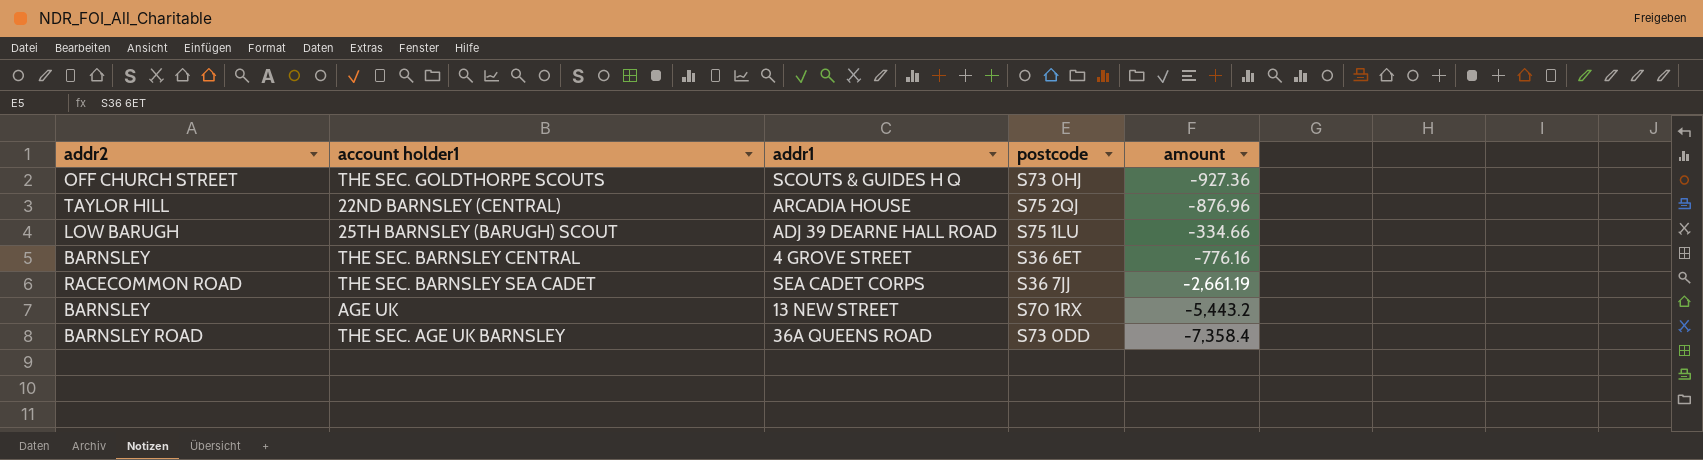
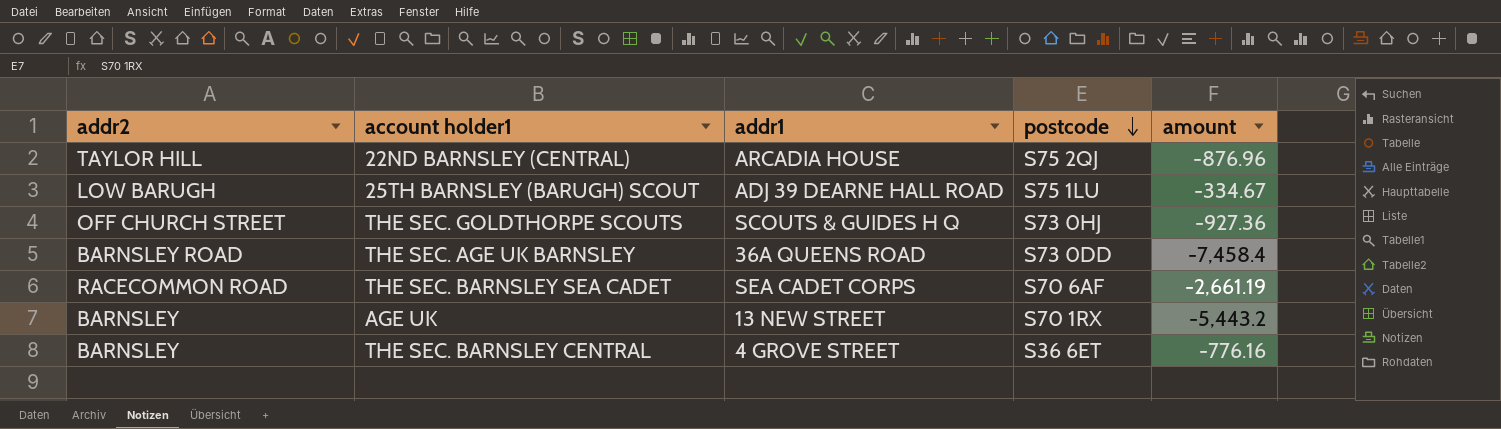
row order: none -> postcode descending
25TH BARNSLEY (BARUGH) SCOUT | amount: -334.66 -> -334.67
THE SEC. AGE UK BARNSLEY | amount: -7,358.4 -> -7,458.4
THE SEC. BARNSLEY SEA CADET | postcode: S36 7JJ -> S70 6AF

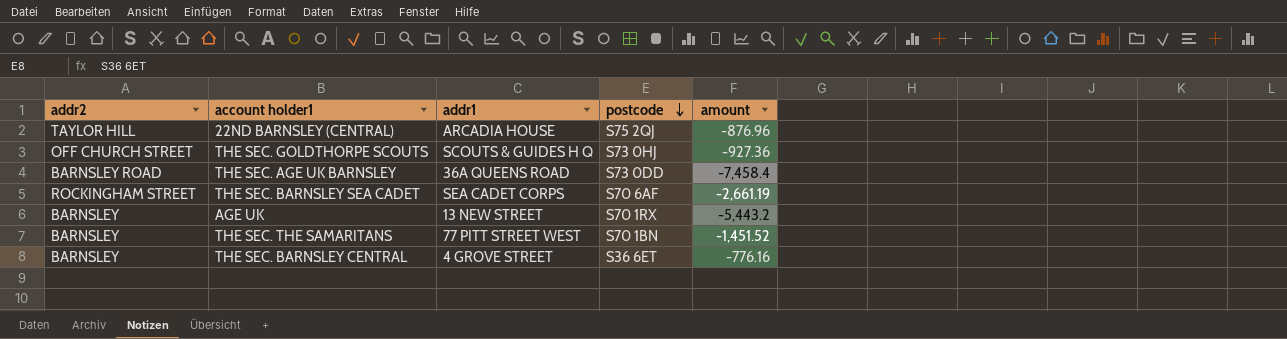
row 25TH BARNSLEY (BARUGH) SCOUT: LOW BARUGH | ADJ 39 DEARNE HALL ROAD | S75 1LU | -334.67 -> none
THE SEC. BARNSLEY SEA CADET | addr2: RACECOMMON ROAD -> ROCKINGHAM STREET
row THE SEC. THE SAMARITANS: none -> BARNSLEY | 77 PITT STREET WEST | S70 1BN | -1,451.52

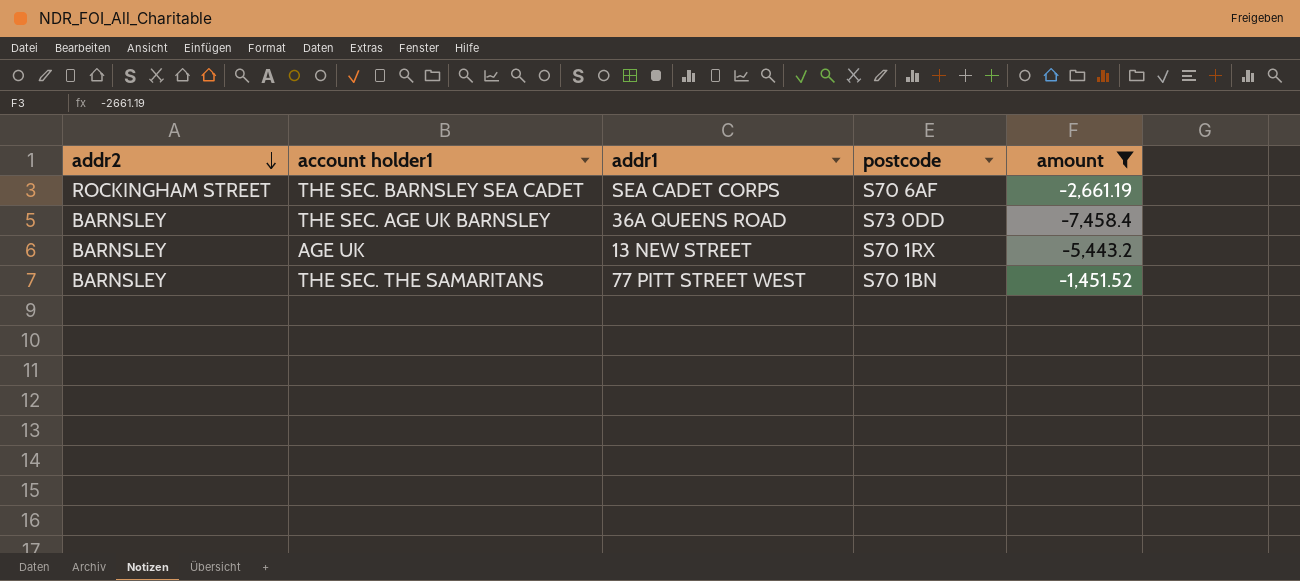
filter: none -> amount <= -1,451.52
row order: postcode descending -> addr2 descending
THE SEC. AGE UK BARNSLEY | addr2: BARNSLEY ROAD -> BARNSLEY

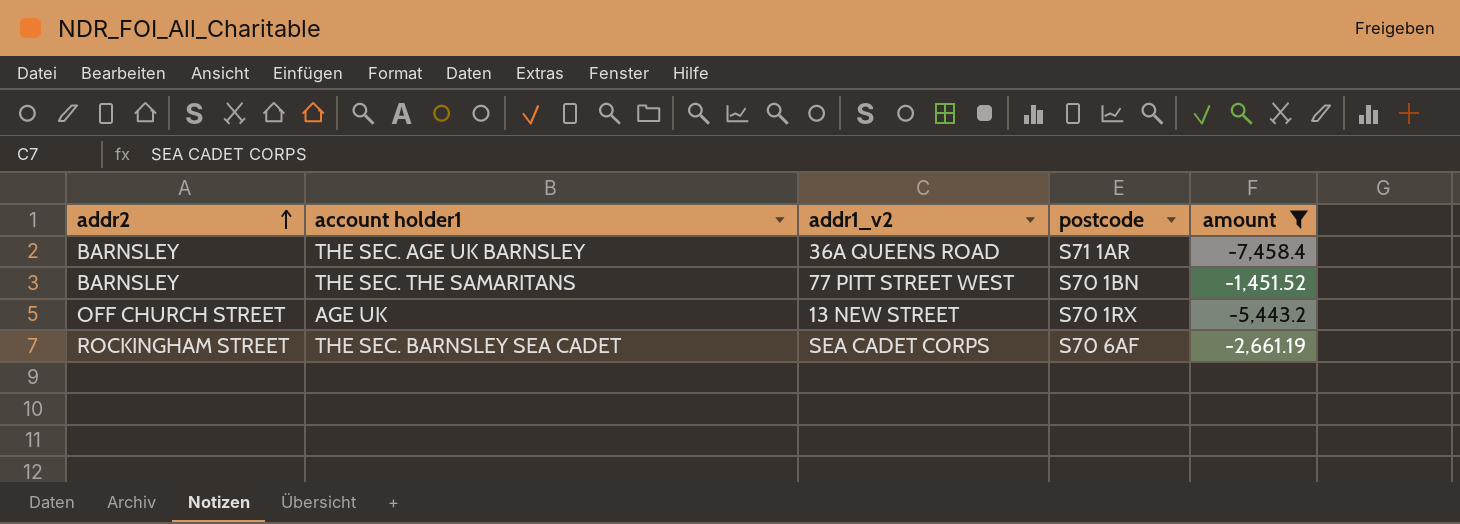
row order: addr2 descending -> addr2 ascending
column name: addr1 -> addr1_v2
THE SEC. AGE UK BARNSLEY | postcode: S73 0DD -> S71 1AR
AGE UK | addr2: BARNSLEY -> OFF CHURCH STREET

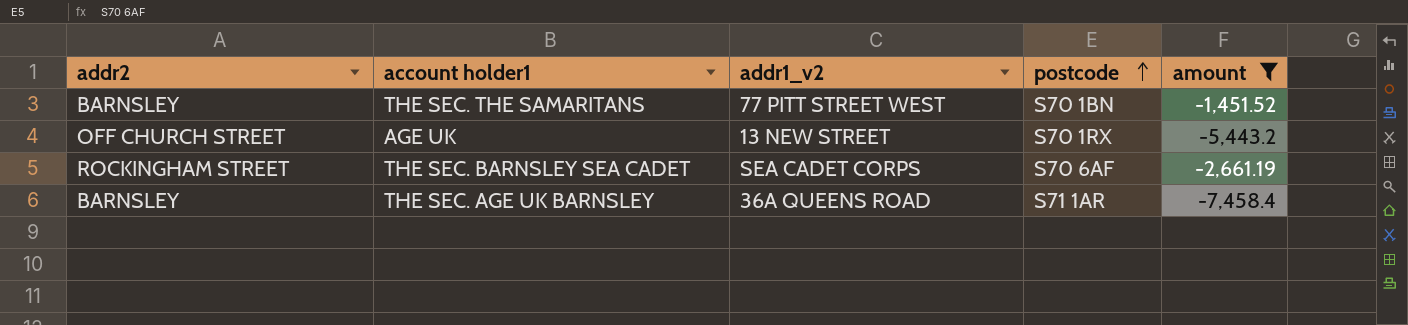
row order: addr2 ascending -> postcode ascending

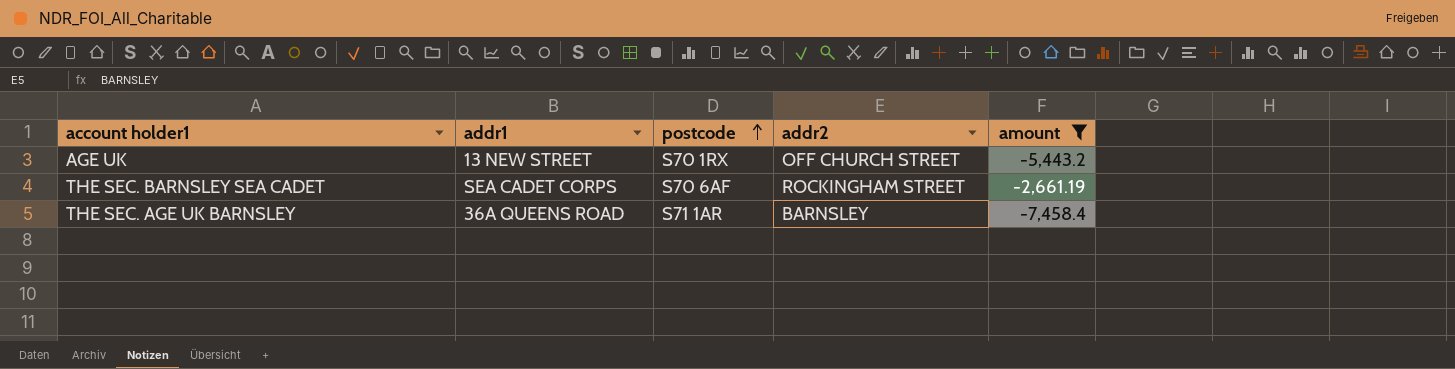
column name: addr1_v2 -> addr1
column addr2 | position: 1 -> 4
row THE SEC. THE SAMARITANS: BARNSLEY | 77 PITT STREET WEST | S70 1BN | -1,451.52 -> none

